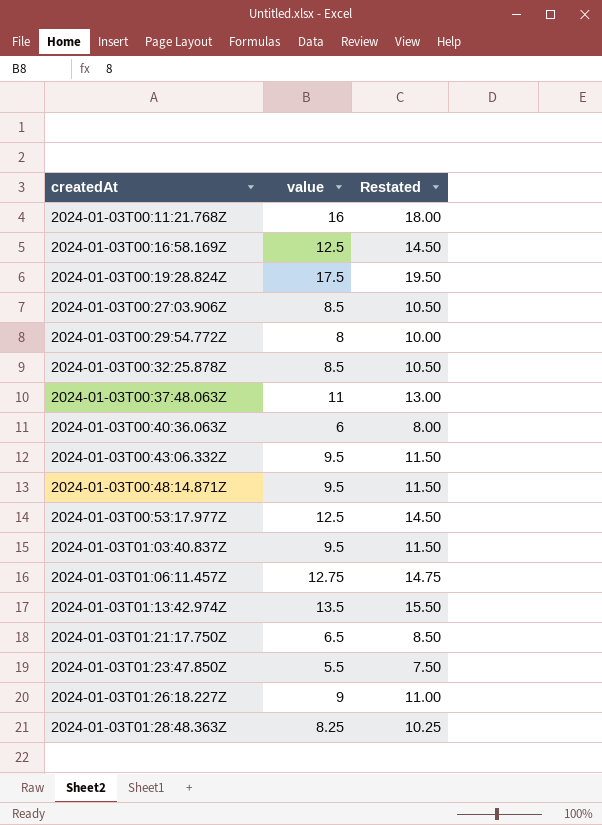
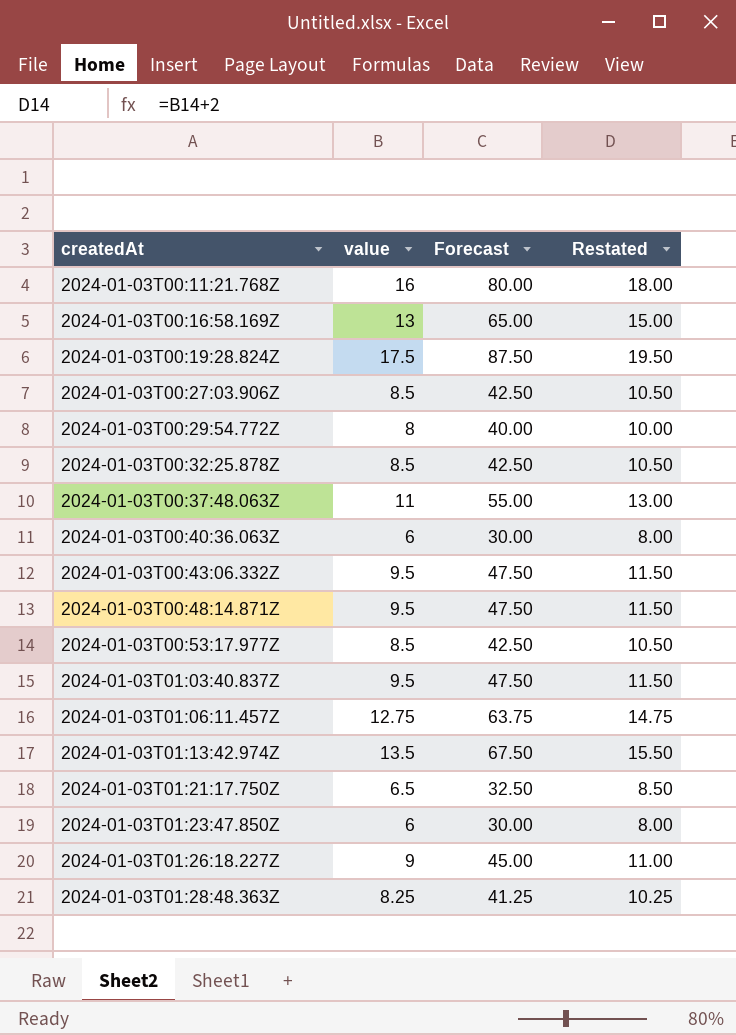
column Forecast | formula: none -> [value] * 5
2024-01-03T00:16:58.169Z | value: 12.5 -> 13
2024-01-03T00:16:58.169Z | Restated: 14.50 -> 15.00
2024-01-03T00:53:17.977Z | value: 12.5 -> 8.5
2024-01-03T00:53:17.977Z | Restated: 14.50 -> 10.50
2024-01-03T01:23:47.850Z | value: 5.5 -> 6
2024-01-03T01:23:47.850Z | Restated: 7.50 -> 8.00

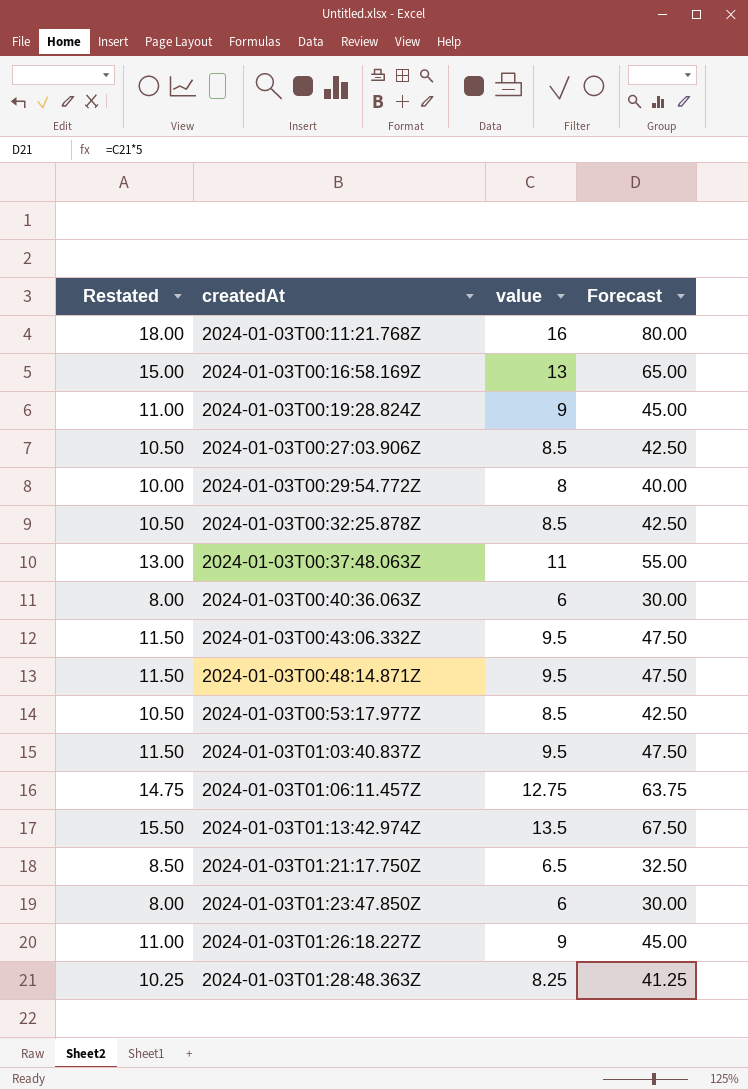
column Restated | position: 4 -> 1
2024-01-03T00:19:28.824Z | Restated: 19.50 -> 11.00
2024-01-03T00:19:28.824Z | value: 17.5 -> 9
2024-01-03T00:19:28.824Z | Forecast: 87.50 -> 45.00

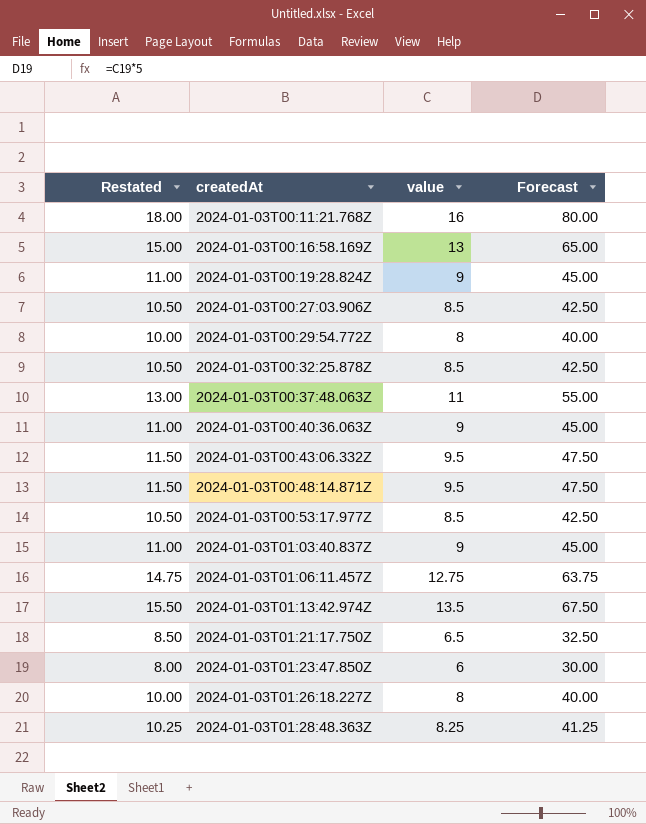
2024-01-03T00:40:36.063Z | Restated: 8.00 -> 11.00
2024-01-03T00:40:36.063Z | value: 6 -> 9
2024-01-03T00:40:36.063Z | Forecast: 30.00 -> 45.00
2024-01-03T01:03:40.837Z | Restated: 11.50 -> 11.00
2024-01-03T01:03:40.837Z | value: 9.5 -> 9
2024-01-03T01:03:40.837Z | Forecast: 47.50 -> 45.00
2024-01-03T01:26:18.227Z | Restated: 11.00 -> 10.00
2024-01-03T01:26:18.227Z | value: 9 -> 8
2024-01-03T01:26:18.227Z | Forecast: 45.00 -> 40.00

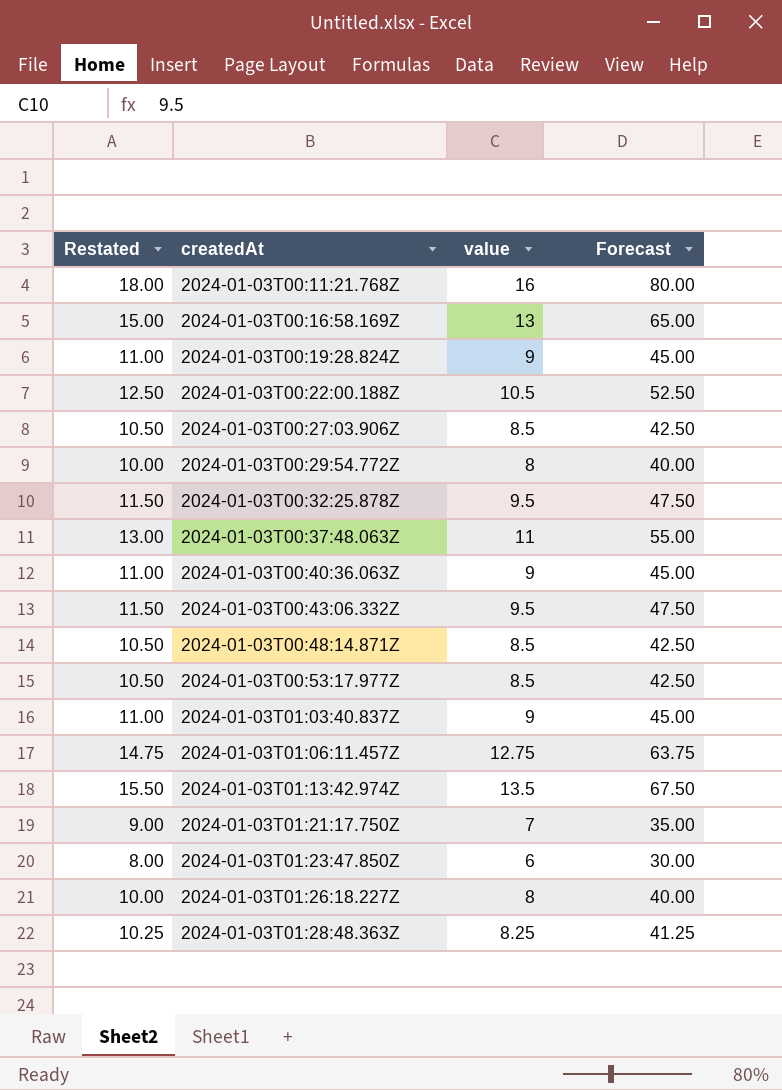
row 2024-01-03T00:22:00.188Z: none -> 12.50 | 10.5 | 52.50
2024-01-03T00:32:25.878Z | Restated: 10.50 -> 11.50
2024-01-03T00:32:25.878Z | value: 8.5 -> 9.5
2024-01-03T00:32:25.878Z | Forecast: 42.50 -> 47.50
2024-01-03T00:48:14.871Z | Restated: 11.50 -> 10.50
2024-01-03T00:48:14.871Z | value: 9.5 -> 8.5
2024-01-03T00:48:14.871Z | Forecast: 47.50 -> 42.50
2024-01-03T01:21:17.750Z | Restated: 8.50 -> 9.00
2024-01-03T01:21:17.750Z | value: 6.5 -> 7
2024-01-03T01:21:17.750Z | Forecast: 32.50 -> 35.00

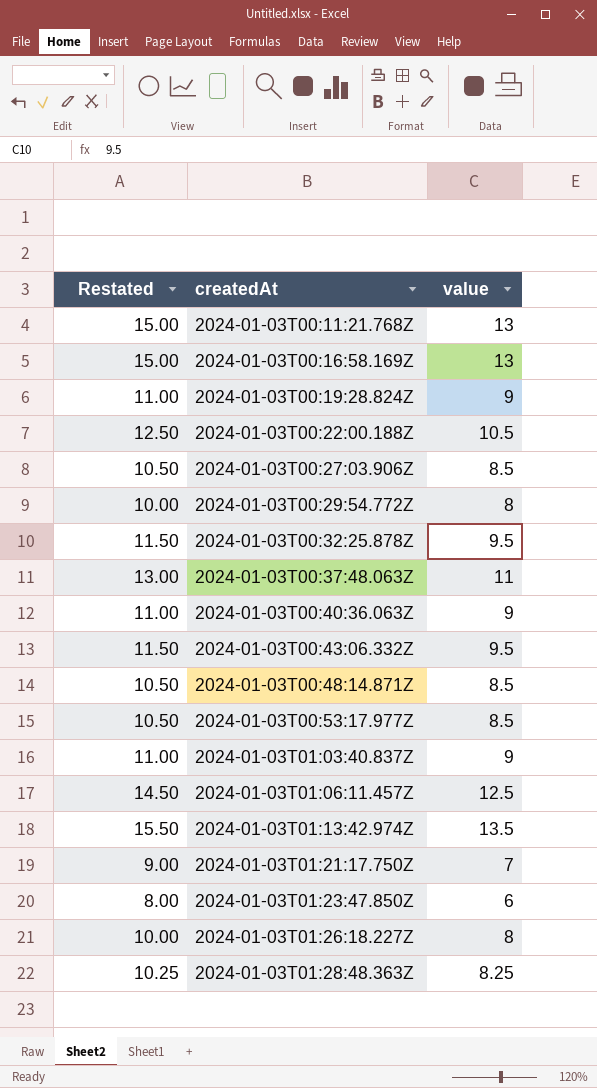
column Forecast | formula: [value] * 5 -> none
2024-01-03T00:11:21.768Z | Restated: 18.00 -> 15.00
2024-01-03T00:11:21.768Z | value: 16 -> 13
2024-01-03T01:06:11.457Z | Restated: 14.75 -> 14.50
2024-01-03T01:06:11.457Z | value: 12.75 -> 12.5

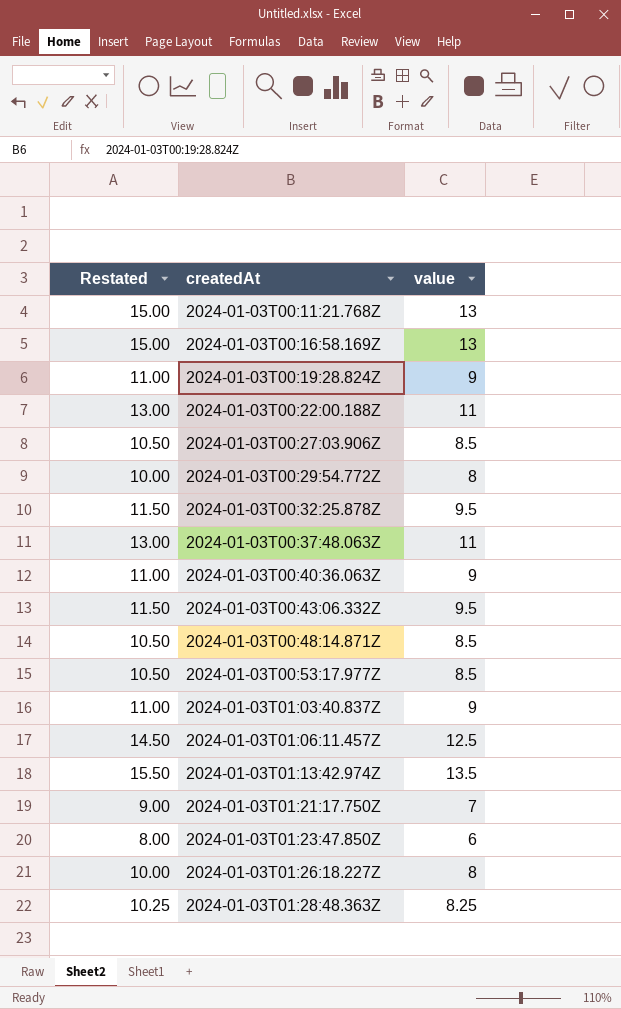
2024-01-03T00:22:00.188Z | Restated: 12.50 -> 13.00
2024-01-03T00:22:00.188Z | value: 10.5 -> 11

